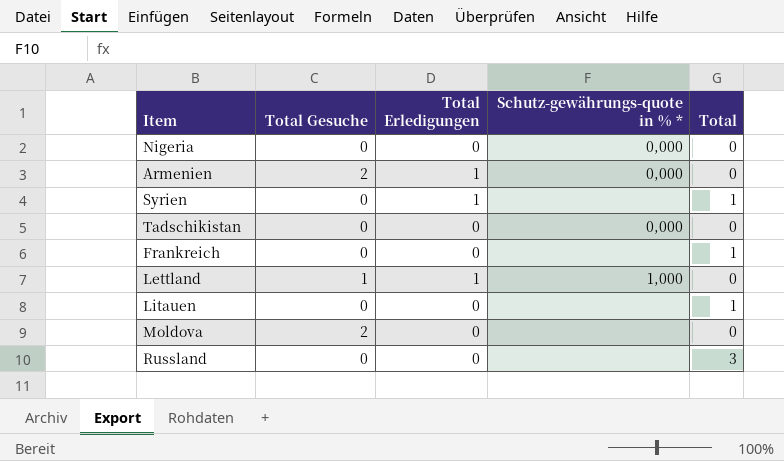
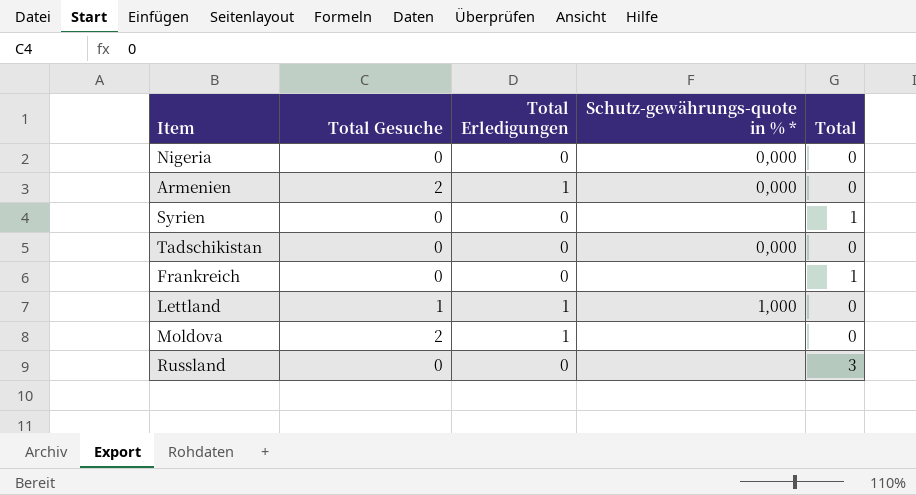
row Litauen: 0 | 0 | none | 1 -> none
Syrien | Total Erledigungen: 1 -> 0
Moldova | Total Erledigungen: 0 -> 1

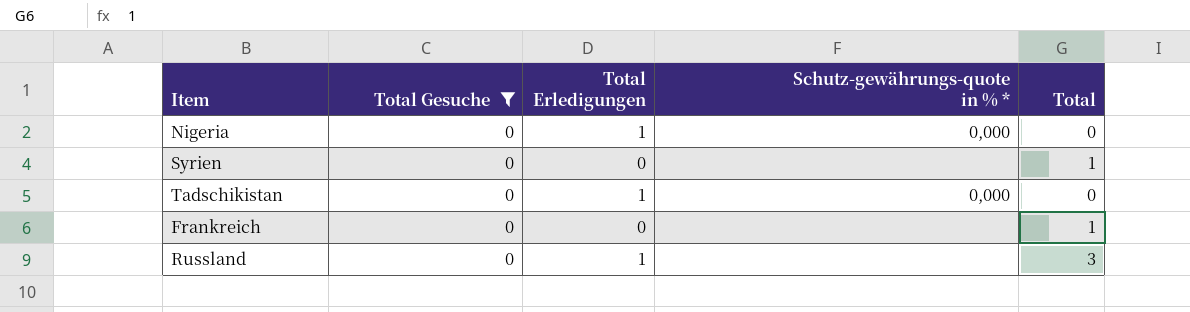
filter: none -> Total Gesuche = 0
Nigeria | Total Erledigungen: 0 -> 1
Tadschikistan | Total Erledigungen: 0 -> 1
Russland | Total Erledigungen: 0 -> 1

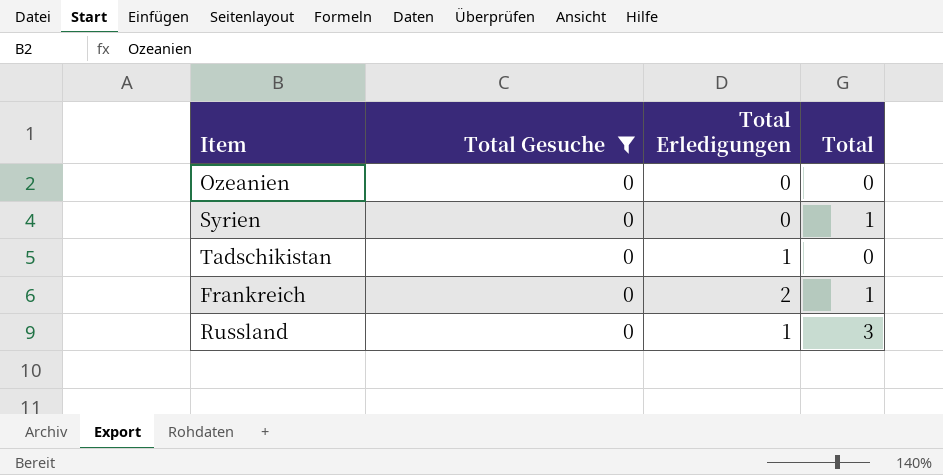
column Schutz-gewährungs-quote in % * | position: 4 -> none
row Nigeria: 0 | 1 | 0,000 | 0 -> none
row Ozeanien: none -> 0 | 0 | 0
Frankreich | Total Erledigungen: 0 -> 2

